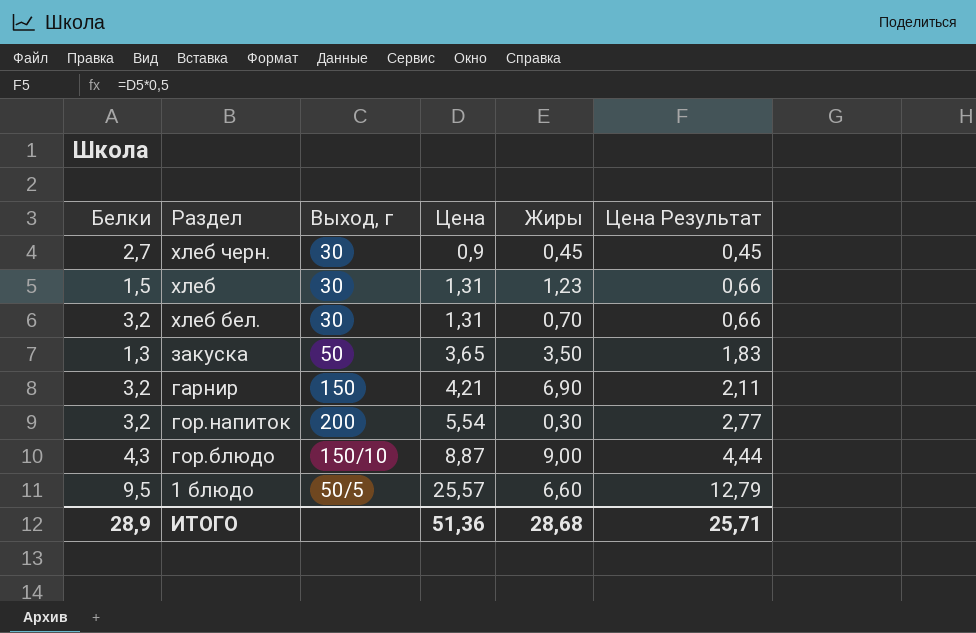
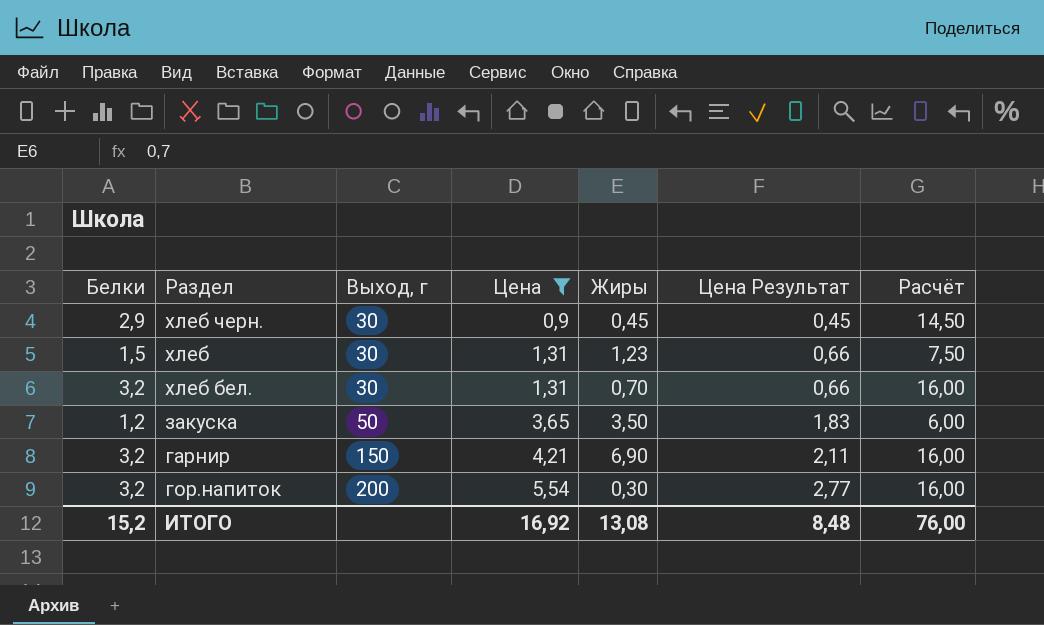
filter: none -> Цена <= 5,54
column Расчёт | formula: none -> [Белки] * 5
хлеб черн. | Белки: 2,7 -> 2,9
закуска | Белки: 1,3 -> 1,2
ИТОГО | Белки: 28,9 -> 15,2
ИТОГО | Цена: 51,36 -> 16,92
ИТОГО | Жиры: 28,68 -> 13,08
ИТОГО | Цена Результат: 25,71 -> 8,48

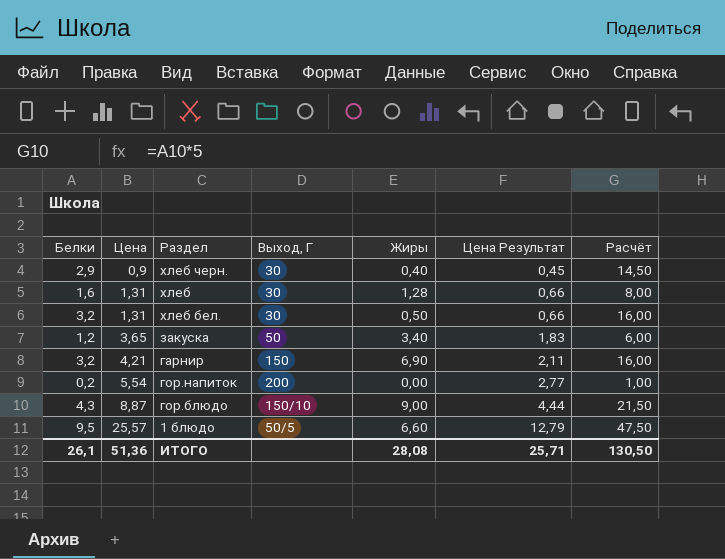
filter: Цена <= 5,54 -> none
column Цена | position: 4 -> 2
column name: Выход, г -> Выход, Г
хлеб черн. | Жиры: 0,45 -> 0,40
хлеб | Белки: 1,5 -> 1,6
хлеб | Жиры: 1,23 -> 1,28
хлеб | Расчёт: 7,50 -> 8,00
хлеб бел. | Жиры: 0,70 -> 0,50
закуска | Жиры: 3,50 -> 3,40
гор.напиток | Белки: 3,2 -> 0,2
гор.напиток | Жиры: 0,30 -> 0,00
гор.напиток | Расчёт: 16,00 -> 1,00
ИТОГО | Белки: 15,2 -> 26,1
ИТОГО | Цена: 16,92 -> 51,36
ИТОГО | Жиры: 13,08 -> 28,08
ИТОГО | Цена Результат: 8,48 -> 25,71
ИТОГО | Расчёт: 76,00 -> 130,50

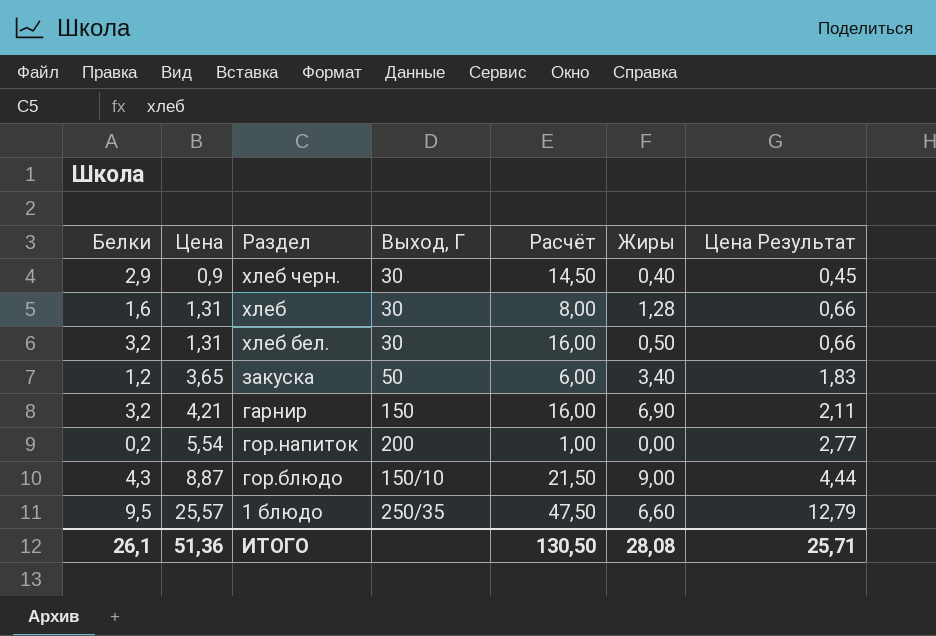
column Расчёт | position: 7 -> 5
1 блюдо | Выход, Г: 50/5 -> 250/35

